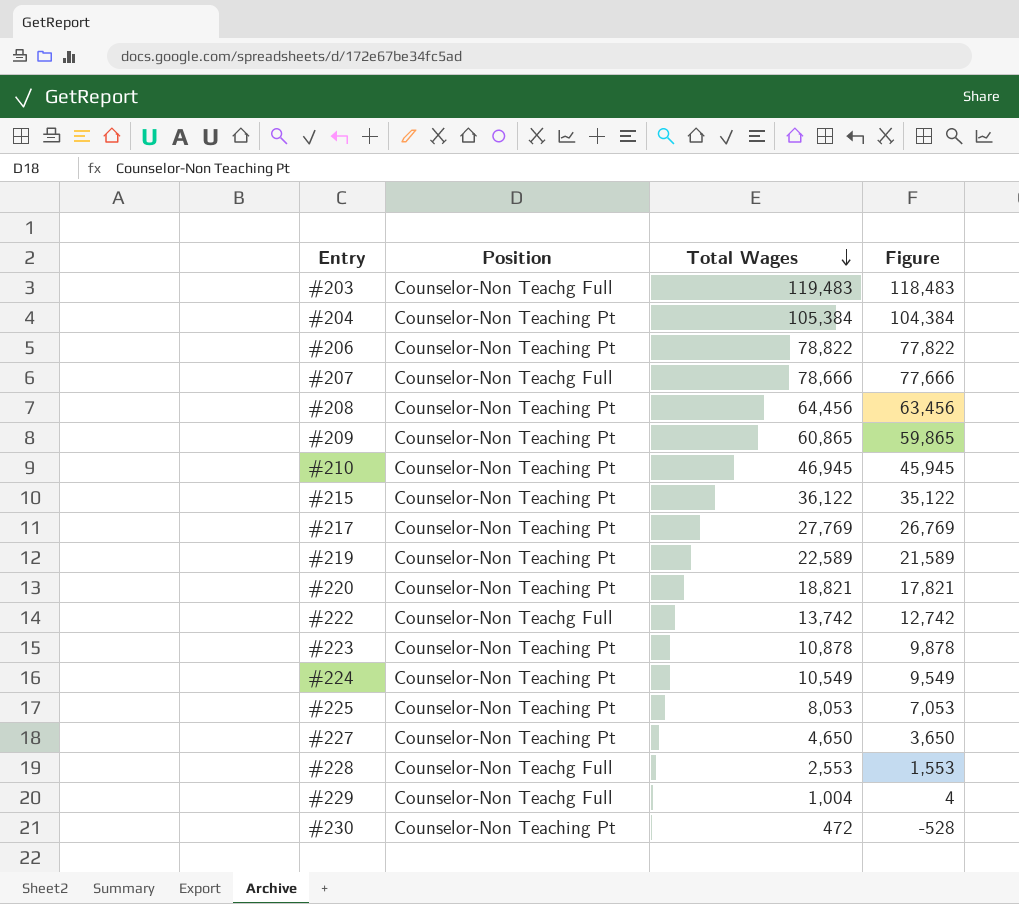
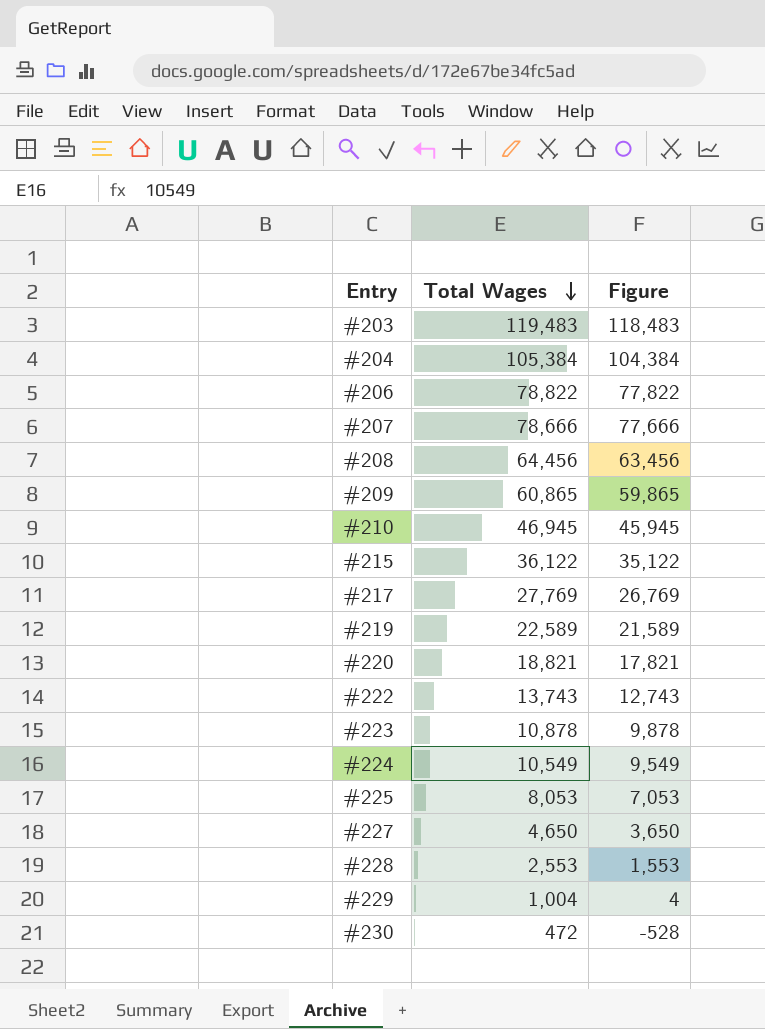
column Position | position: 2 -> none
#222 | Total Wages: 13,742 -> 13,743
#222 | Figure: 12,742 -> 12,743

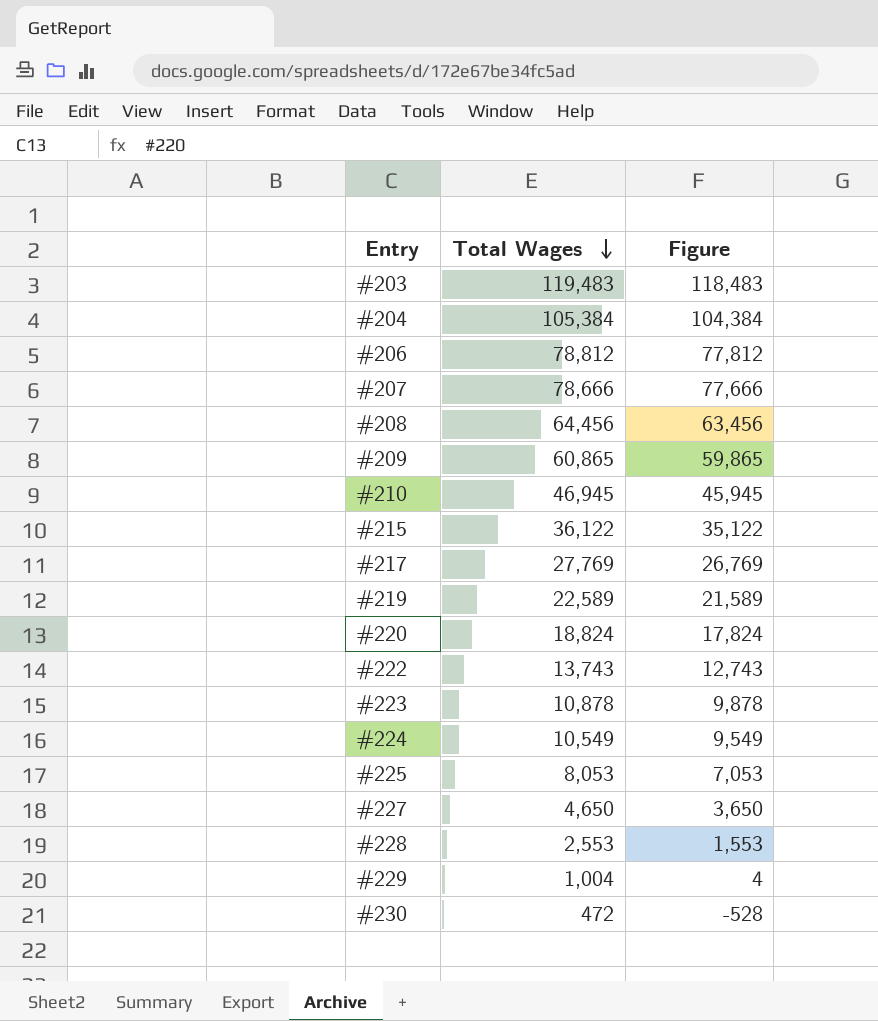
#206 | Total Wages: 78,822 -> 78,812
#206 | Figure: 77,822 -> 77,812
#220 | Total Wages: 18,821 -> 18,824
#220 | Figure: 17,821 -> 17,824

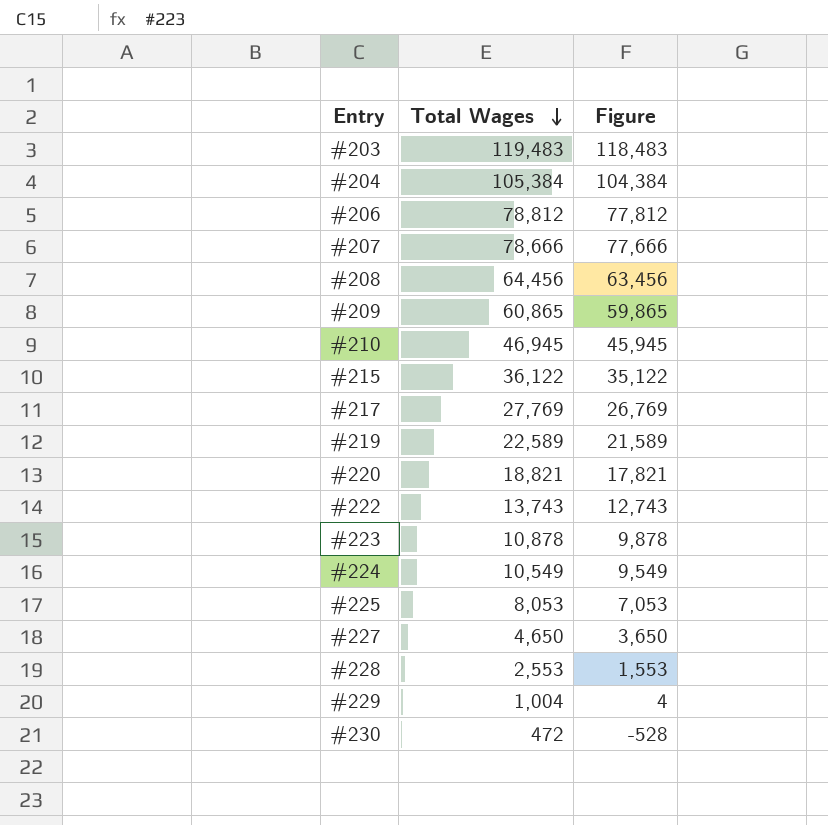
#220 | Total Wages: 18,824 -> 18,821
#220 | Figure: 17,824 -> 17,821

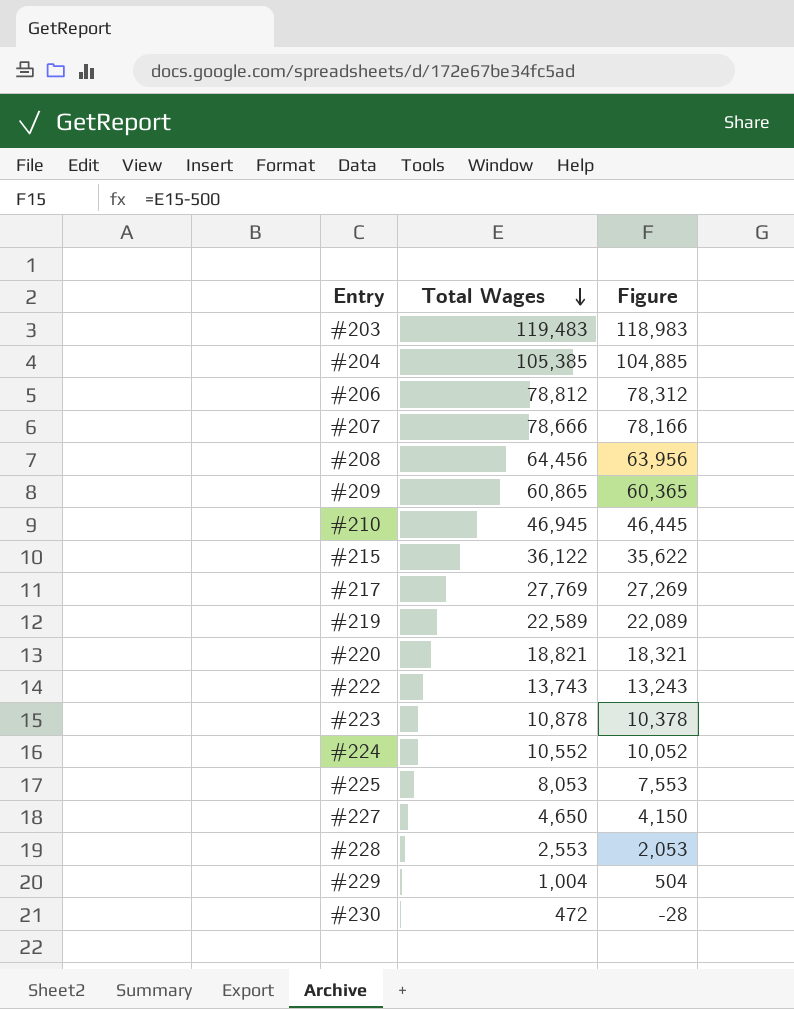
column Figure | formula: [Total Wages] - 1000 -> [Total Wages] - 500
#204 | Total Wages: 105,384 -> 105,385
#224 | Total Wages: 10,549 -> 10,552

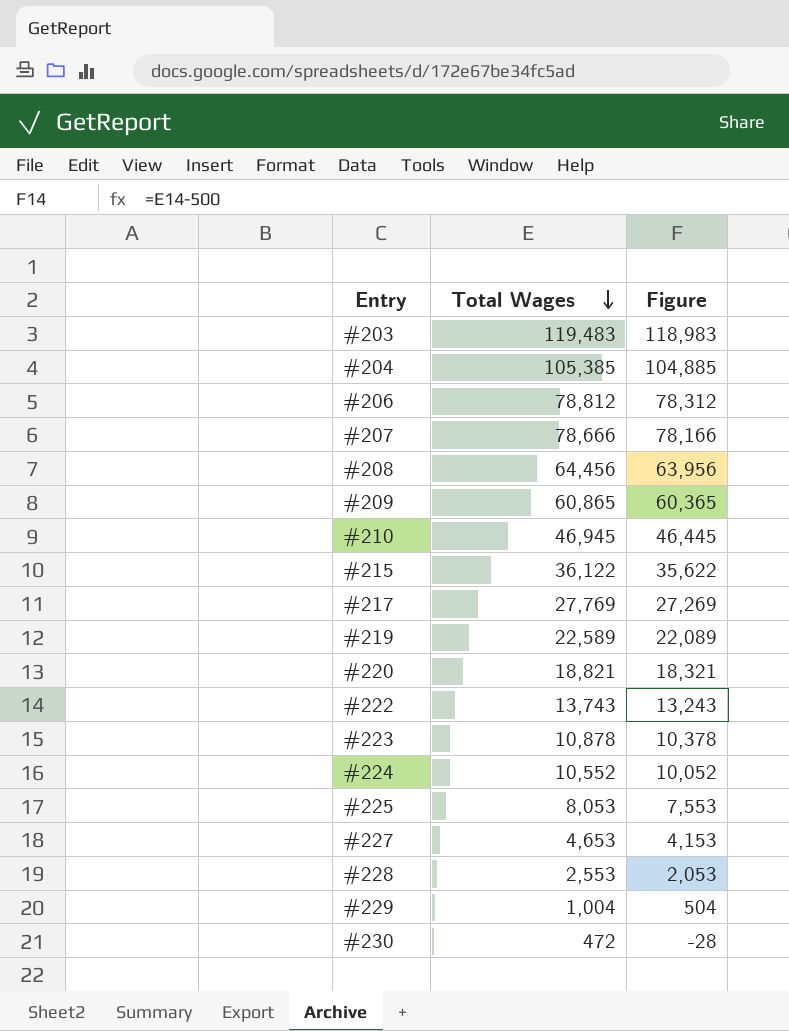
#227 | Total Wages: 4,650 -> 4,653
#227 | Figure: 4,150 -> 4,153

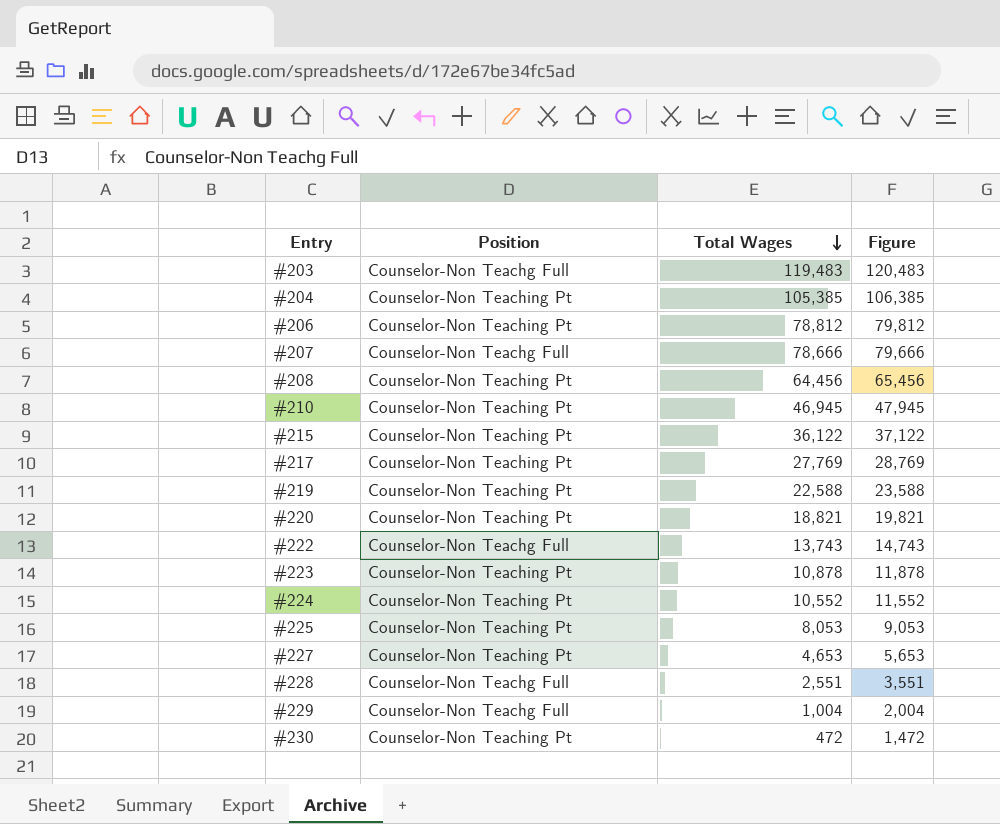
column Position | position: none -> 2
column Figure | formula: [Total Wages] - 500 -> [Total Wages] + 1000
row #209: 60,865 | 60,365 -> none
#219 | Total Wages: 22,589 -> 22,588
#228 | Total Wages: 2,553 -> 2,551

